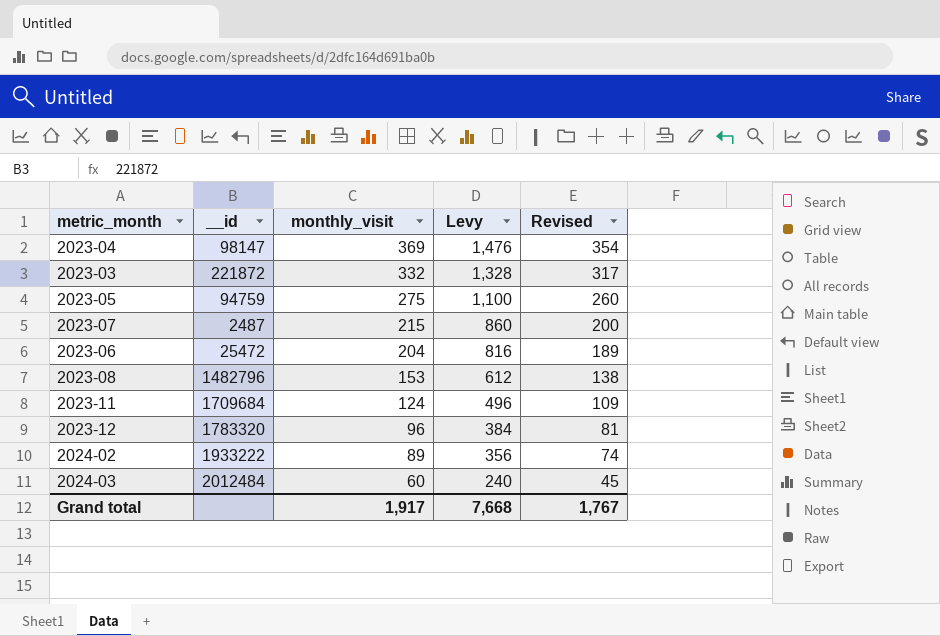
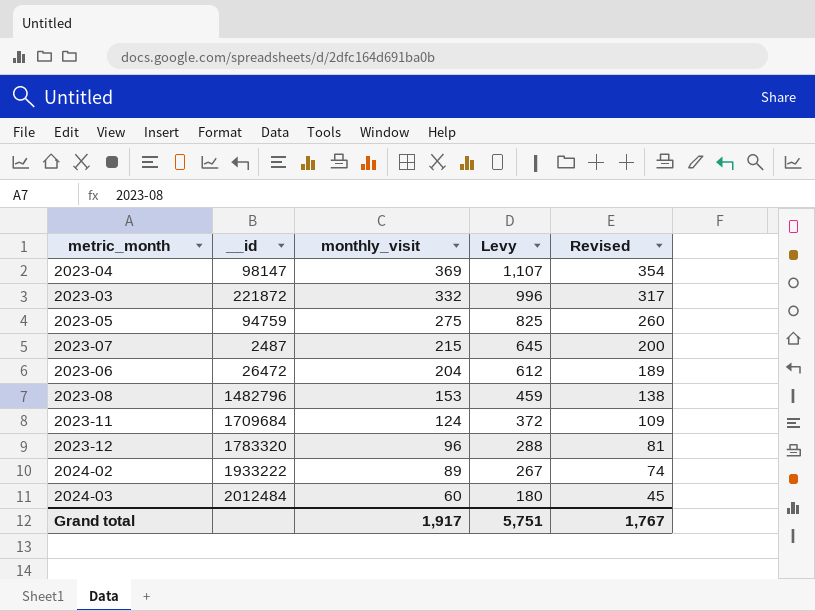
column Levy | formula: [monthly_visit] * 4 -> [monthly_visit] * 3
2023-06 | __id: 25472 -> 26472
Grand total | Levy: 7,668 -> 5,751

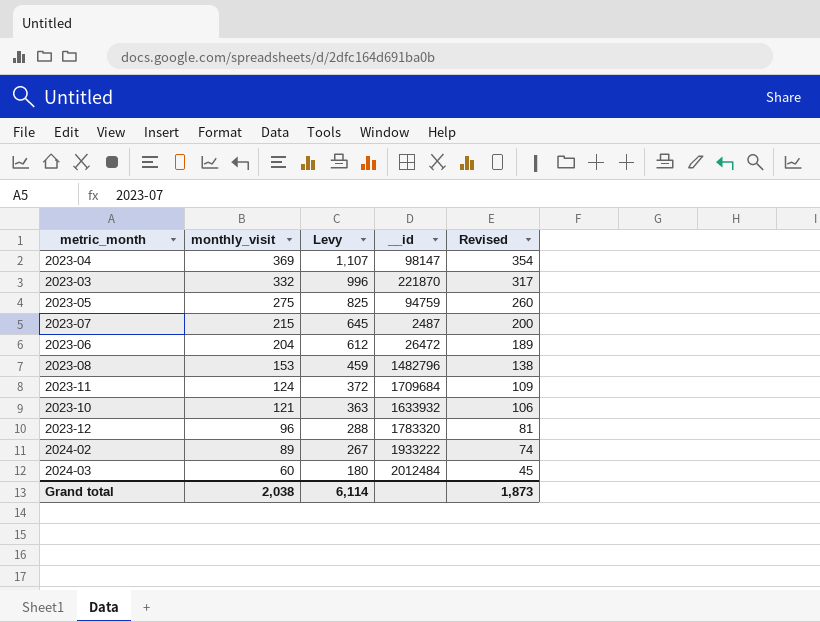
column __id | position: 2 -> 4
2023-03 | __id: 221872 -> 221870
row 2023-10: none -> 121 | 363 | 1633932 | 106
Grand total | monthly_visit: 1,917 -> 2,038
Grand total | Levy: 5,751 -> 6,114
Grand total | Revised: 1,767 -> 1,873

